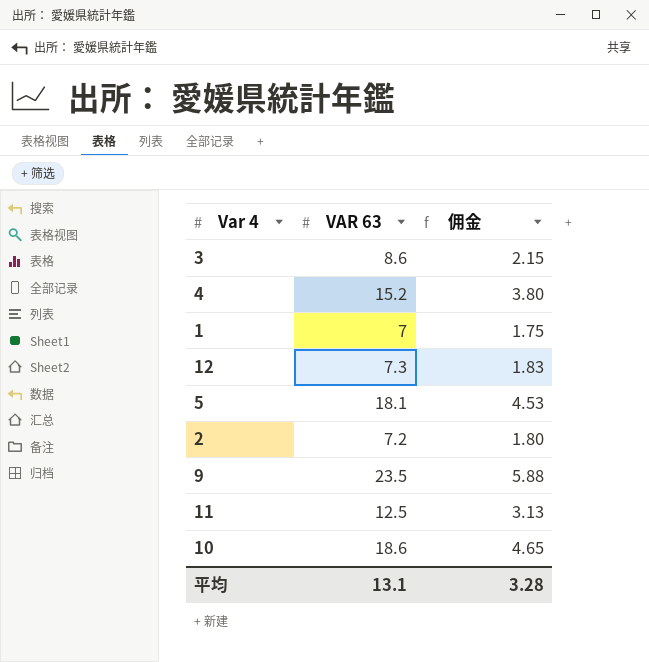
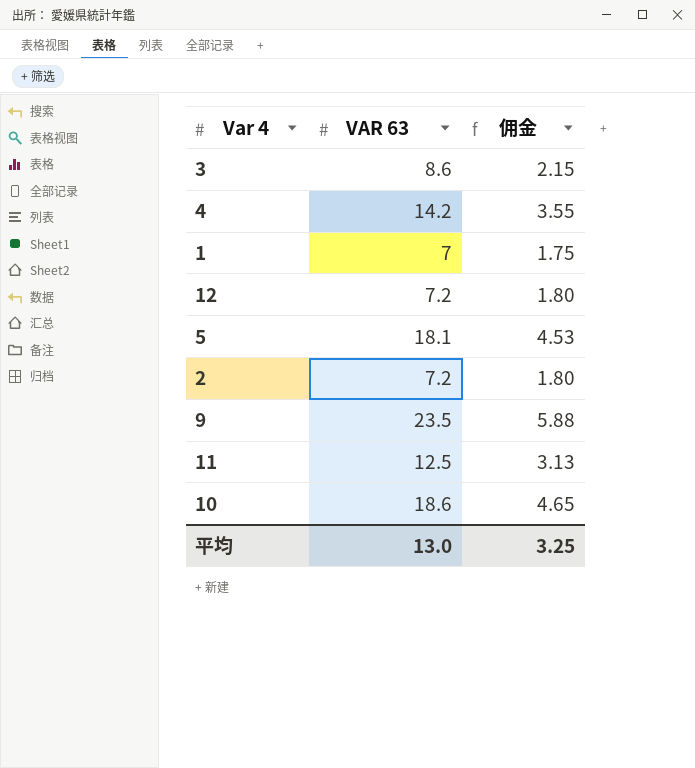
4 | VAR 63: 15.2 -> 14.2
4 | 佣金: 3.80 -> 3.55
12 | VAR 63: 7.3 -> 7.2
12 | 佣金: 1.83 -> 1.80
平均 | VAR 63: 13.1 -> 13.0
平均 | 佣金: 3.28 -> 3.25

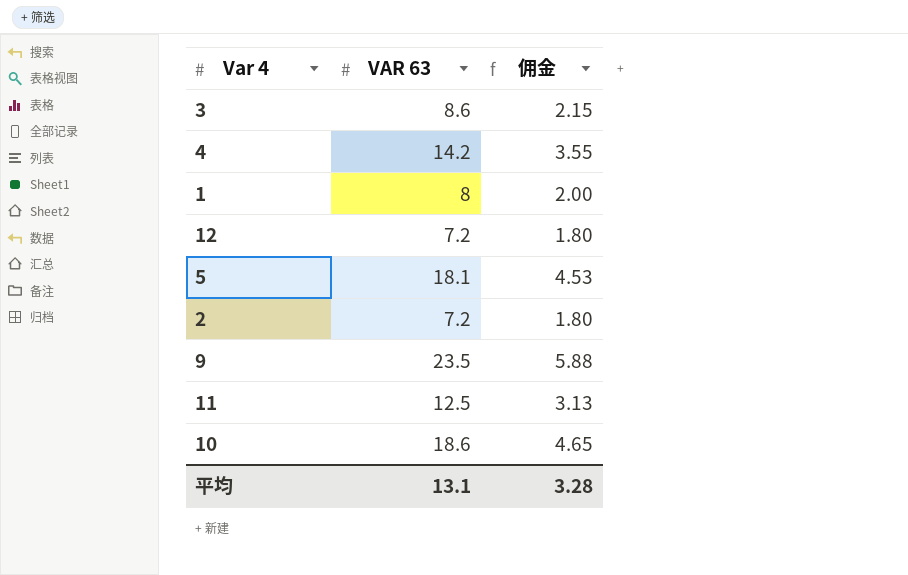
1 | VAR 63: 7 -> 8
1 | 佣金: 1.75 -> 2.00
平均 | VAR 63: 13.0 -> 13.1
平均 | 佣金: 3.25 -> 3.28

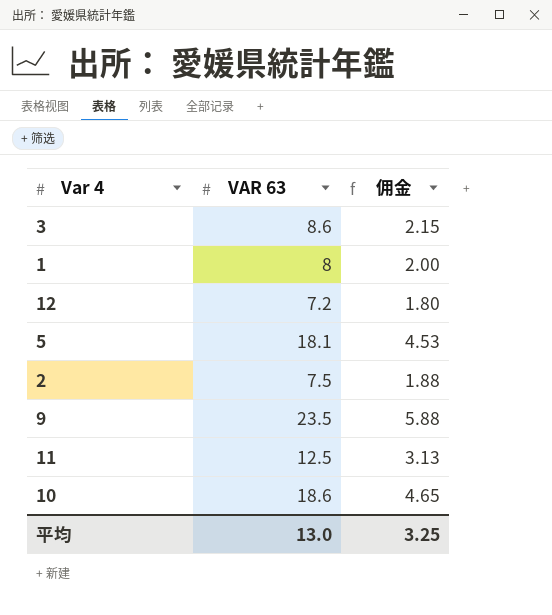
row 4: 14.2 | 3.55 -> none
2 | VAR 63: 7.2 -> 7.5
2 | 佣金: 1.80 -> 1.88
平均 | VAR 63: 13.1 -> 13.0
平均 | 佣金: 3.28 -> 3.25

